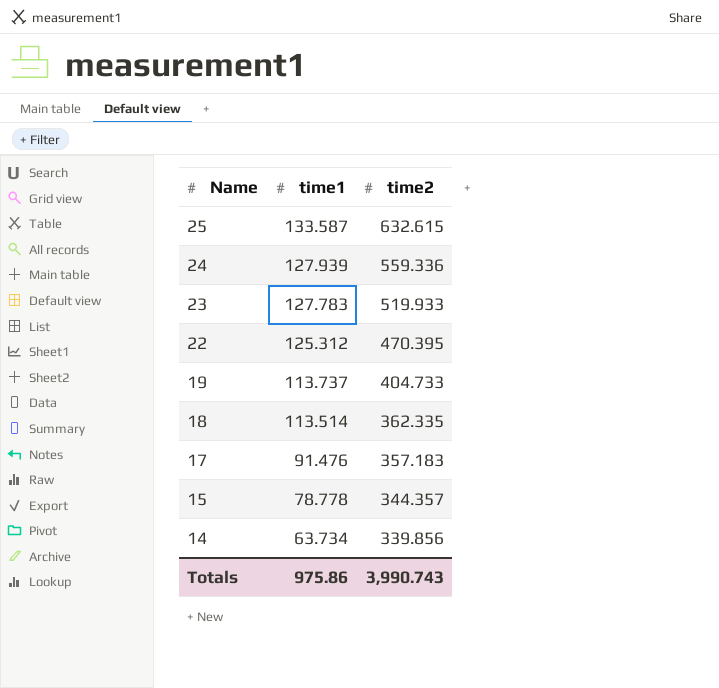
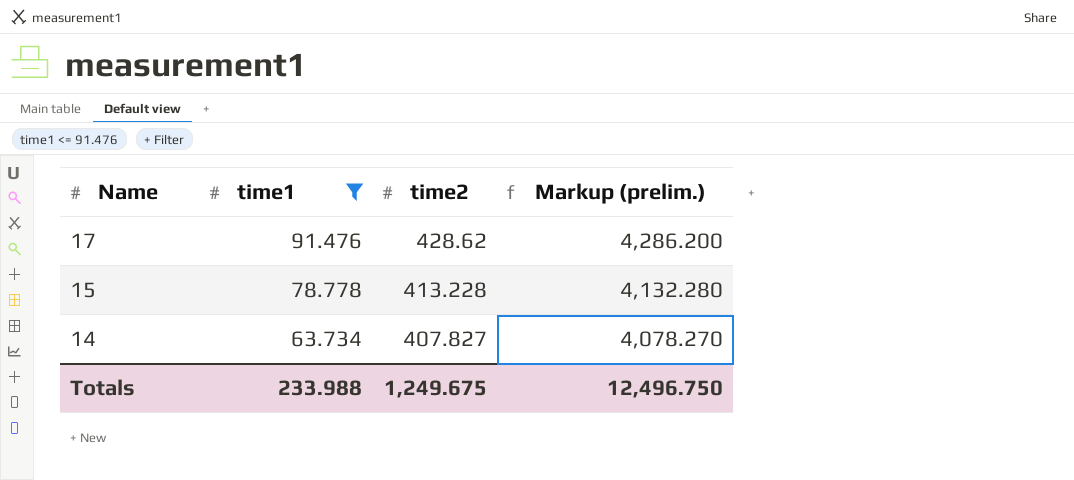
filter: none -> time1 <= 91.476
column Markup (prelim.) | formula: none -> [time2] * 10
17 | time2: 357.183 -> 428.62
15 | time2: 344.357 -> 413.228
14 | time2: 339.856 -> 407.827
Totals | time1: 975.86 -> 233.988
Totals | time2: 3,990.743 -> 1,249.675

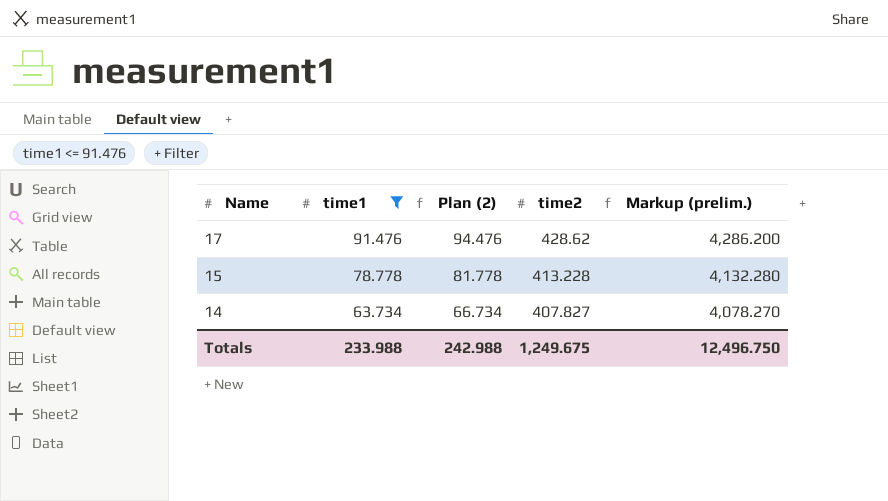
column Plan (2) | formula: none -> [time1] + 3

